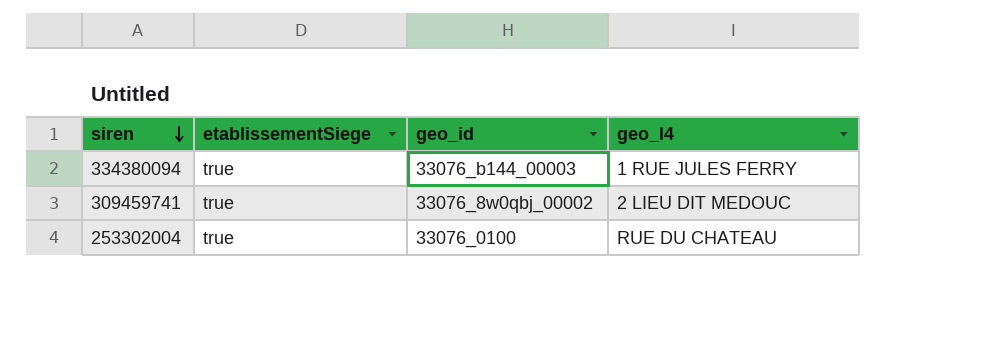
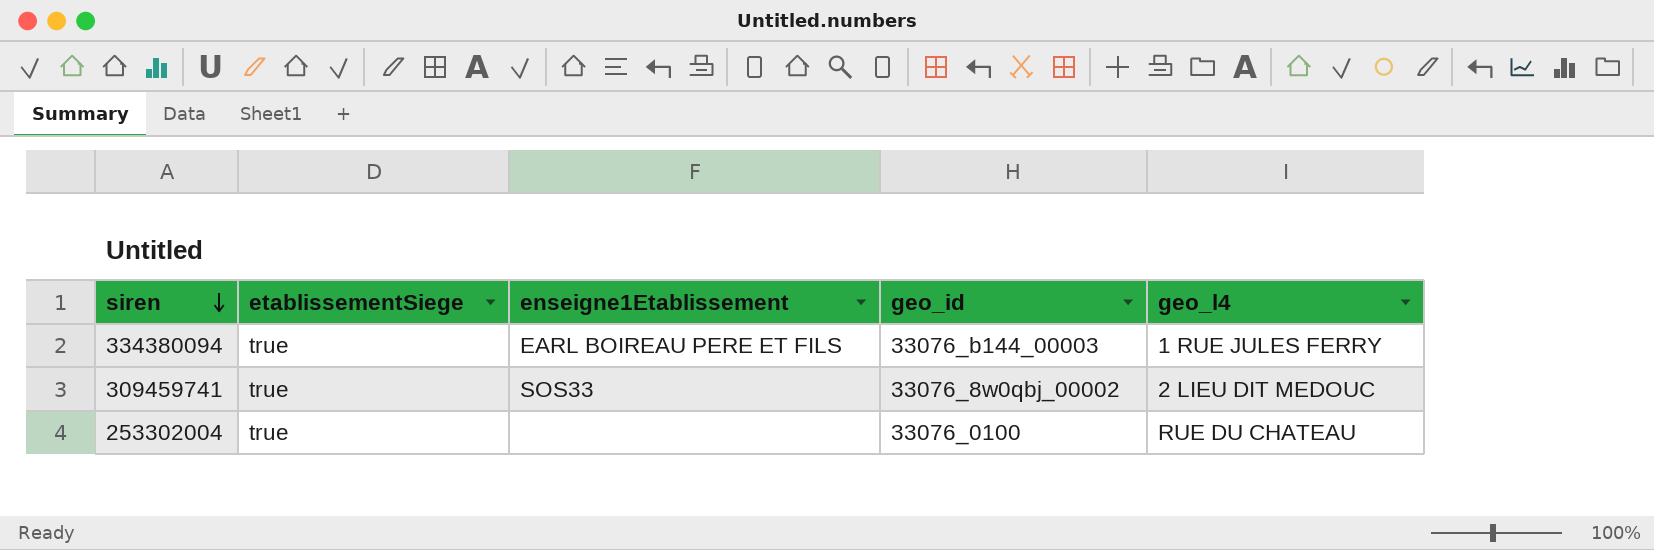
column enseigne1Etablissement | position: none -> 3

